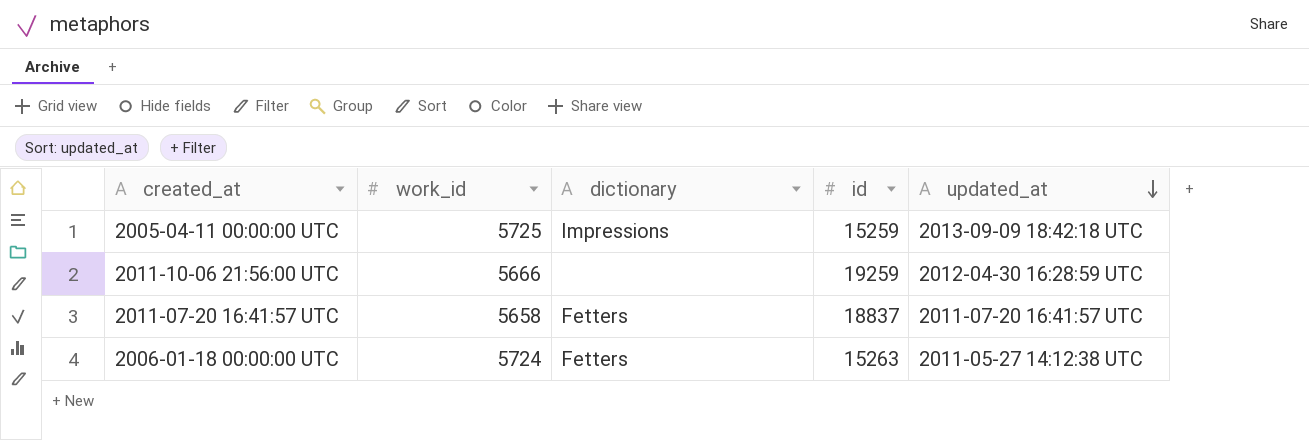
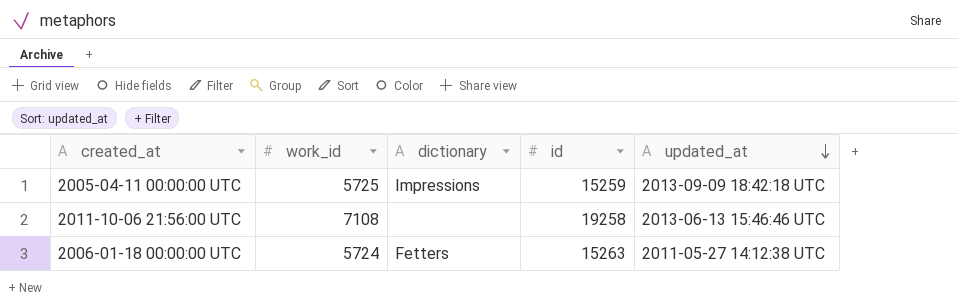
row 2011-07-20 16:41:57 UTC: 5658 | Fetters | 18837 | 2011-07-20 16:41:57 UTC -> none
2011-10-06 21:56:00 UTC | work_id: 5666 -> 7108
2011-10-06 21:56:00 UTC | id: 19259 -> 19258
2011-10-06 21:56:00 UTC | updated_at: 2012-04-30 16:28:59 UTC -> 2013-06-13 15:46:46 UTC

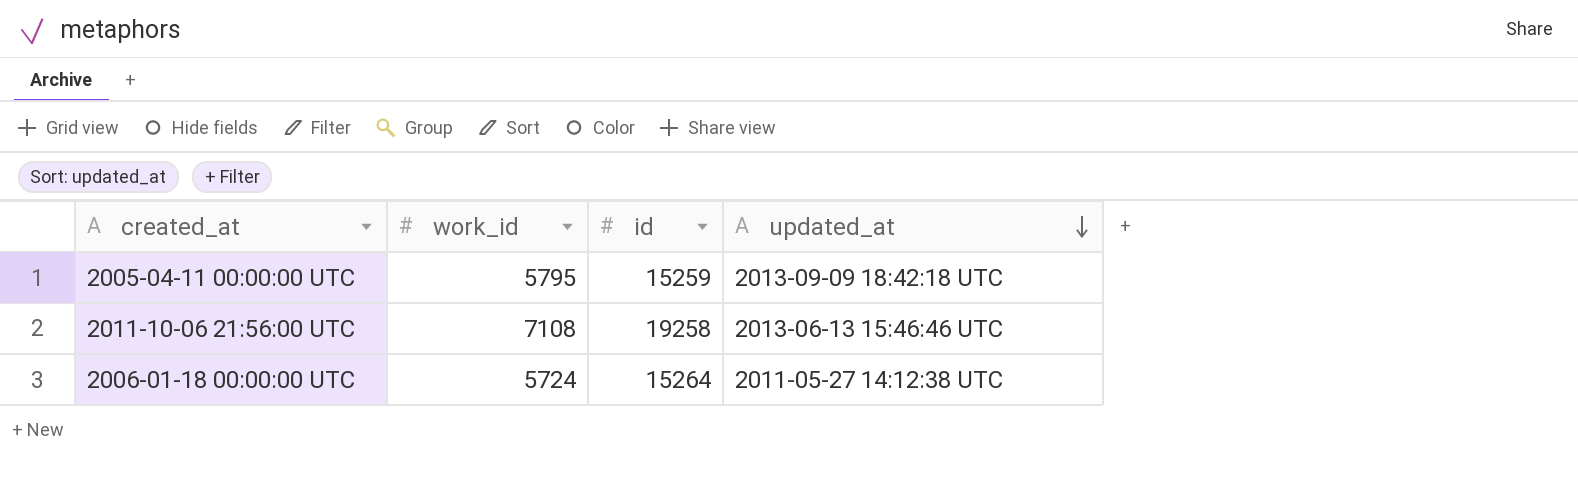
column dictionary | position: 3 -> none
2005-04-11 00:00:00 UTC | work_id: 5725 -> 5795
2006-01-18 00:00:00 UTC | id: 15263 -> 15264

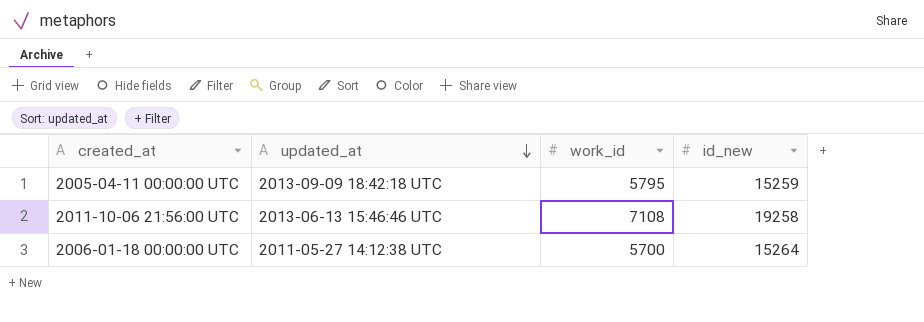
column updated_at | position: 4 -> 2
column name: id -> id_new
2006-01-18 00:00:00 UTC | work_id: 5724 -> 5700

